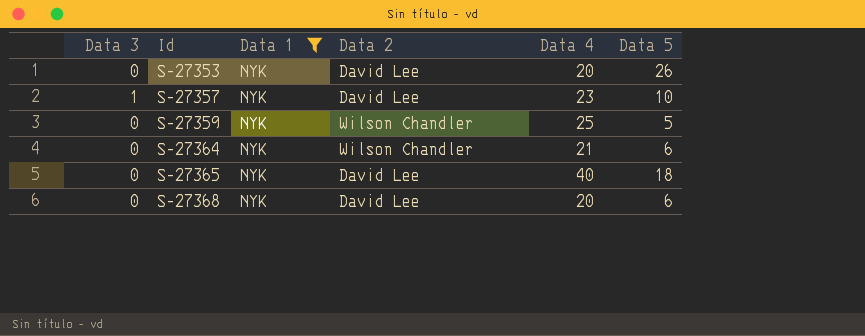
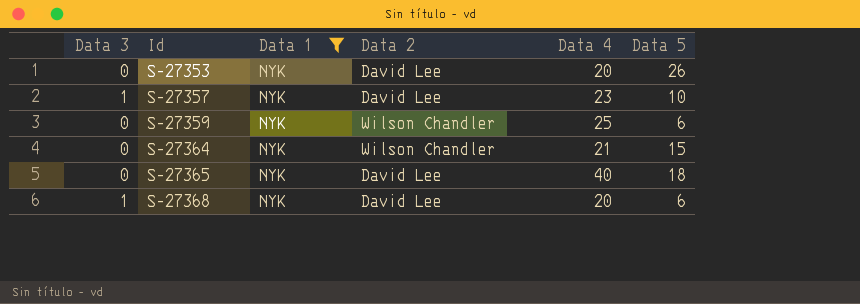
S-27359 | Data 5: 5 -> 6
S-27364 | Data 5: 6 -> 15
S-27368 | Data 3: 0 -> 1

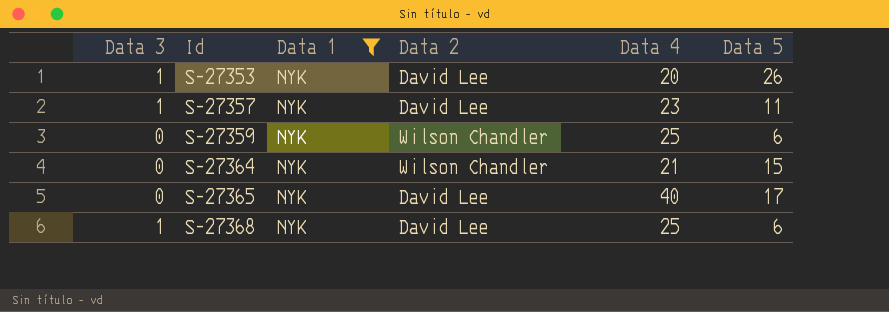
S-27353 | Data 3: 0 -> 1
S-27357 | Data 5: 10 -> 11
S-27365 | Data 5: 18 -> 17
S-27368 | Data 4: 20 -> 25

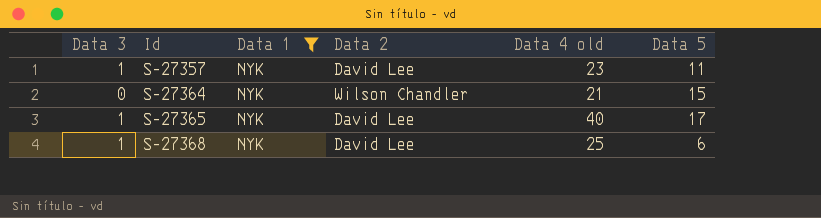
column name: Data 4 -> Data 4 old
row S-27353: 1 | NYK | David Lee | 20 | 26 -> none
row S-27359: 0 | NYK | Wilson Chandler | 25 | 6 -> none
S-27365 | Data 3: 0 -> 1

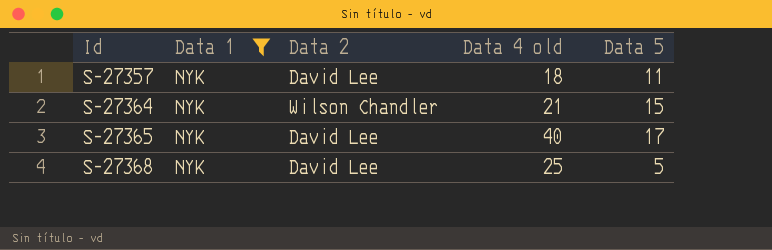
column Data 3 | position: 1 -> none
S-27357 | Data 4 old: 23 -> 18
S-27368 | Data 5: 6 -> 5

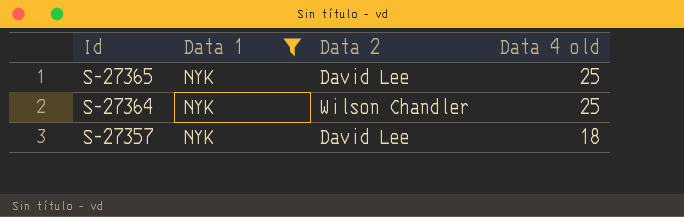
row order: Id ascending -> Id descending
column Data 5 | position: 5 -> none
row S-27368: NYK | David Lee | 25 | 5 -> none
S-27365 | Data 4 old: 40 -> 25
S-27364 | Data 4 old: 21 -> 25

